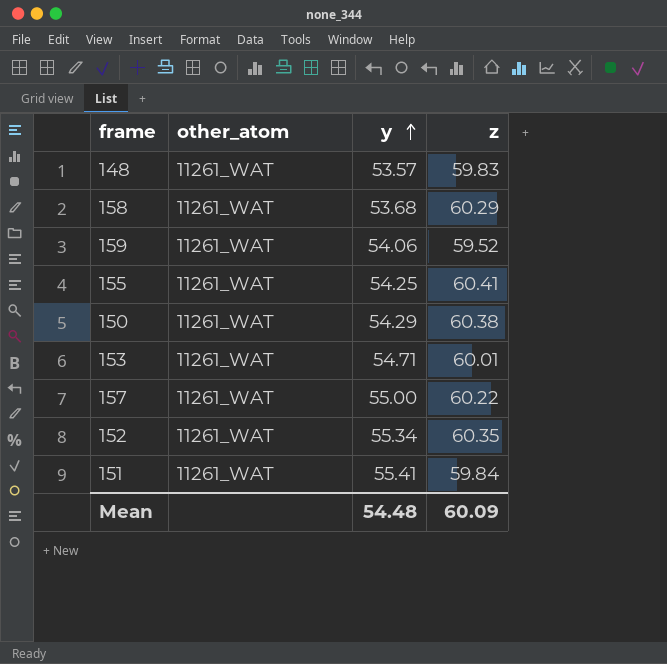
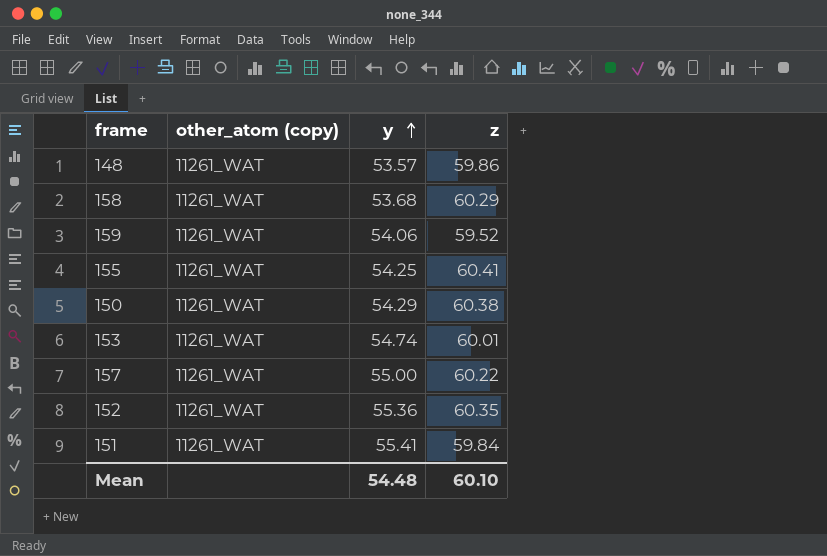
column name: other_atom -> other_atom (copy)
148 | z: 59.83 -> 59.86
153 | y: 54.71 -> 54.74
152 | y: 55.34 -> 55.36
Mean | z: 60.09 -> 60.10

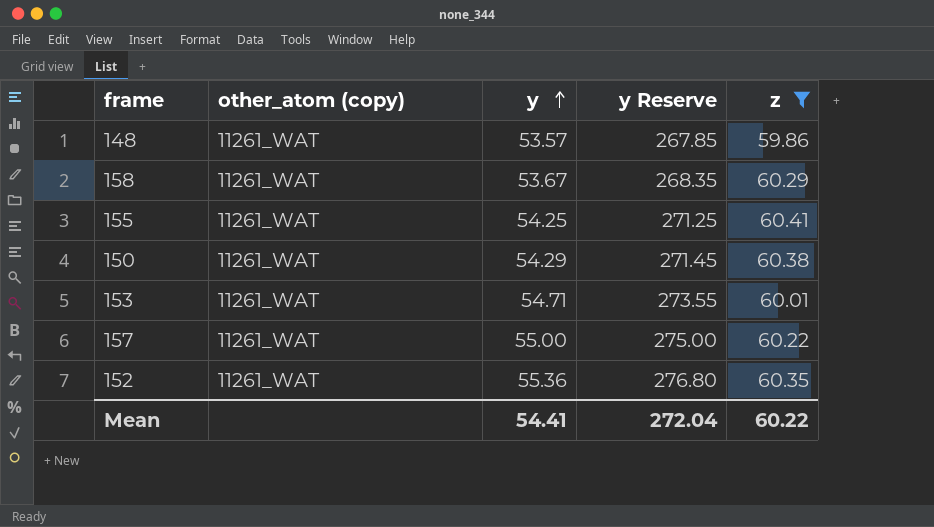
filter: none -> z >= 59.86
column y Reserve | formula: none -> [y] * 5
158 | y: 53.68 -> 53.67
153 | y: 54.74 -> 54.71
Mean | y: 54.48 -> 54.41
Mean | z: 60.10 -> 60.22

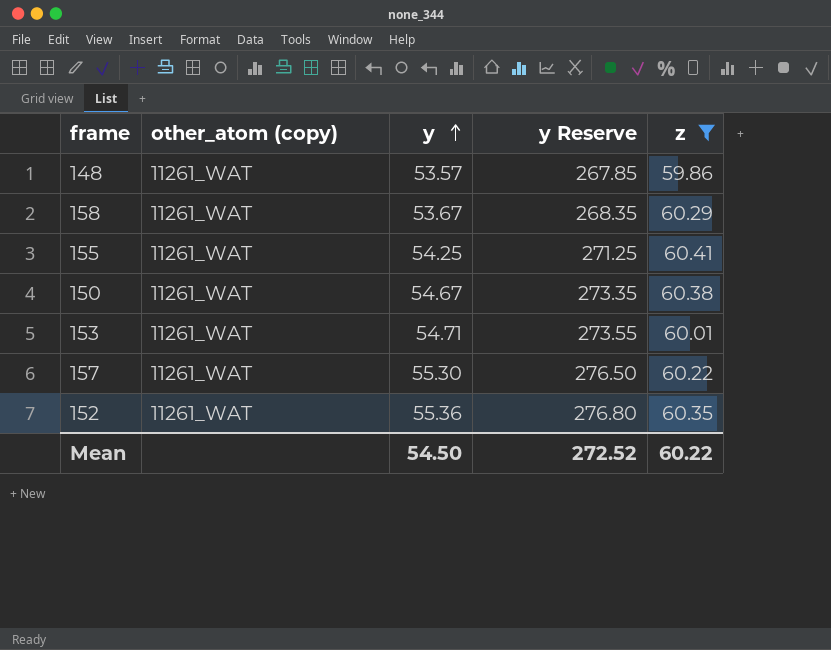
150 | y: 54.29 -> 54.67
150 | y Reserve: 271.45 -> 273.35
157 | y: 55.00 -> 55.30
157 | y Reserve: 275.00 -> 276.50
Mean | y: 54.41 -> 54.50
Mean | y Reserve: 272.04 -> 272.52

